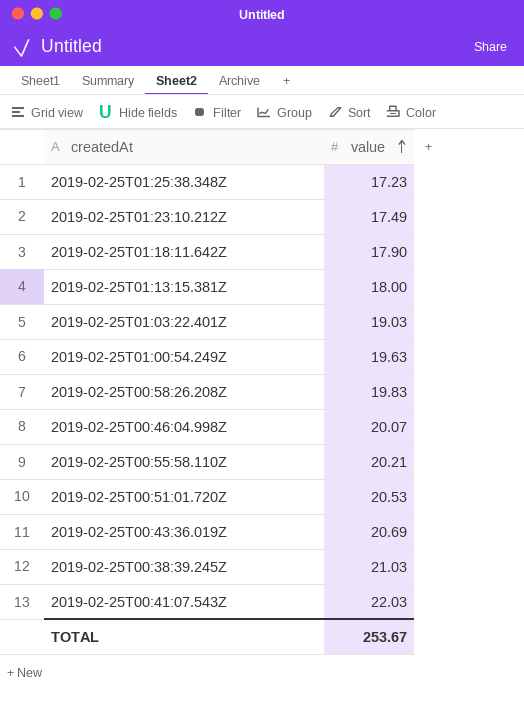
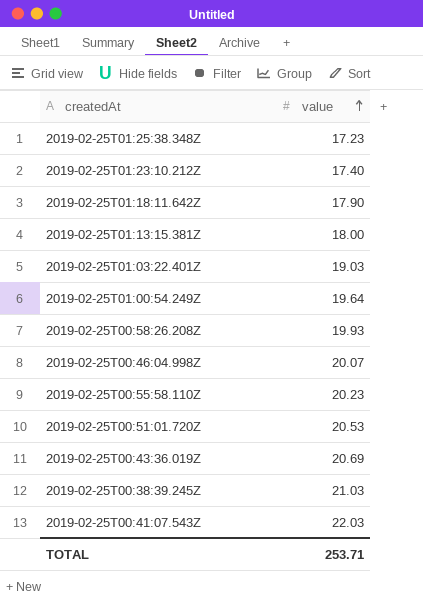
2019-02-25T01:23:10.212Z | value: 17.49 -> 17.40
2019-02-25T01:00:54.249Z | value: 19.63 -> 19.64
2019-02-25T00:58:26.208Z | value: 19.83 -> 19.93
2019-02-25T00:55:58.110Z | value: 20.21 -> 20.23
TOTAL | value: 253.67 -> 253.71

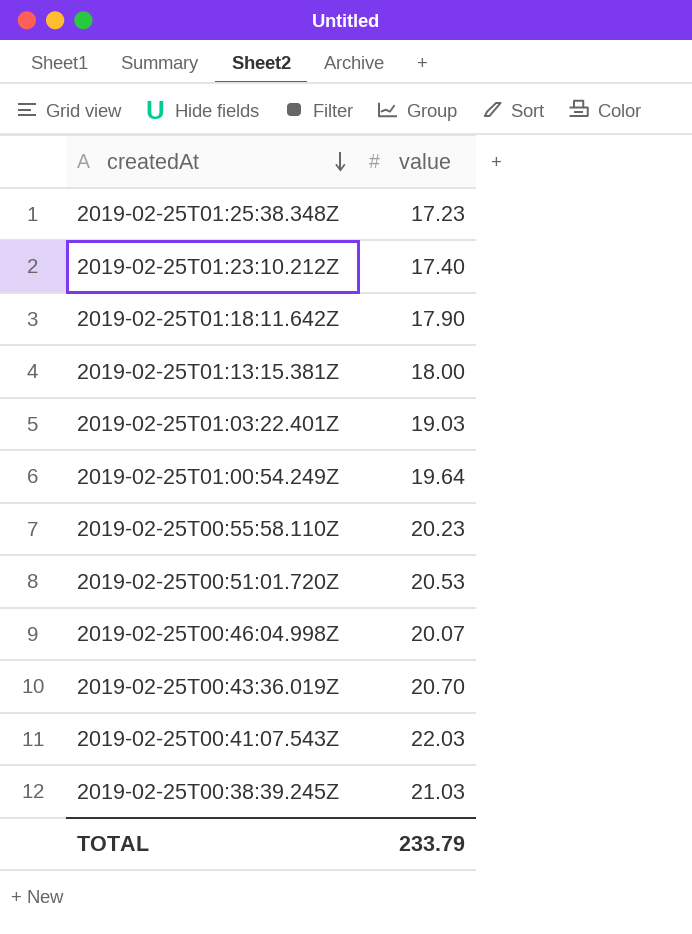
row order: value ascending -> createdAt descending
row 2019-02-25T00:58:26.208Z: 19.93 -> none
2019-02-25T00:43:36.019Z | value: 20.69 -> 20.70
TOTAL | value: 253.71 -> 233.79

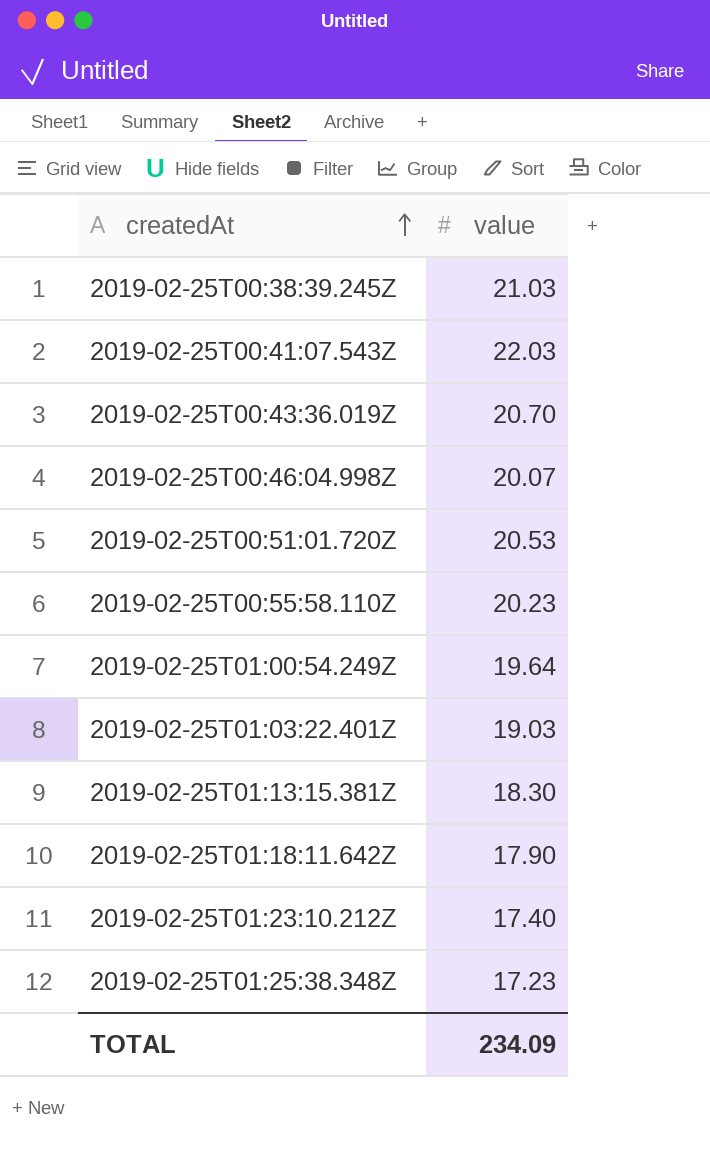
row order: createdAt descending -> createdAt ascending
2019-02-25T01:13:15.381Z | value: 18.00 -> 18.30
TOTAL | value: 233.79 -> 234.09

